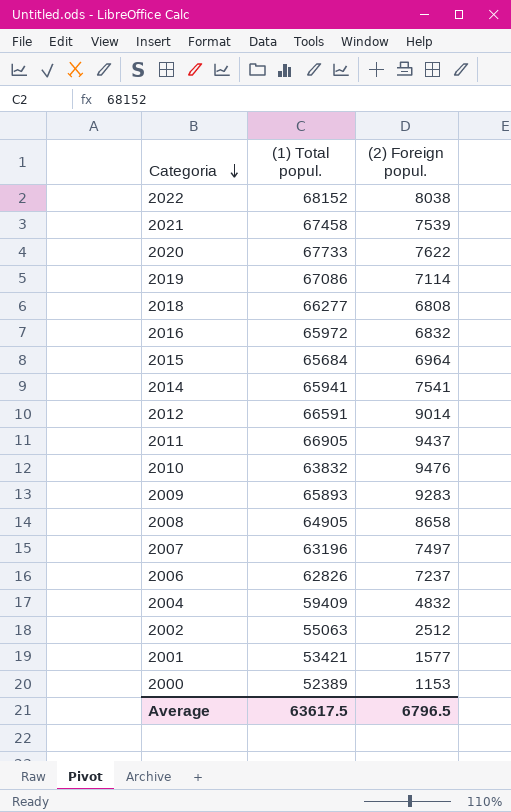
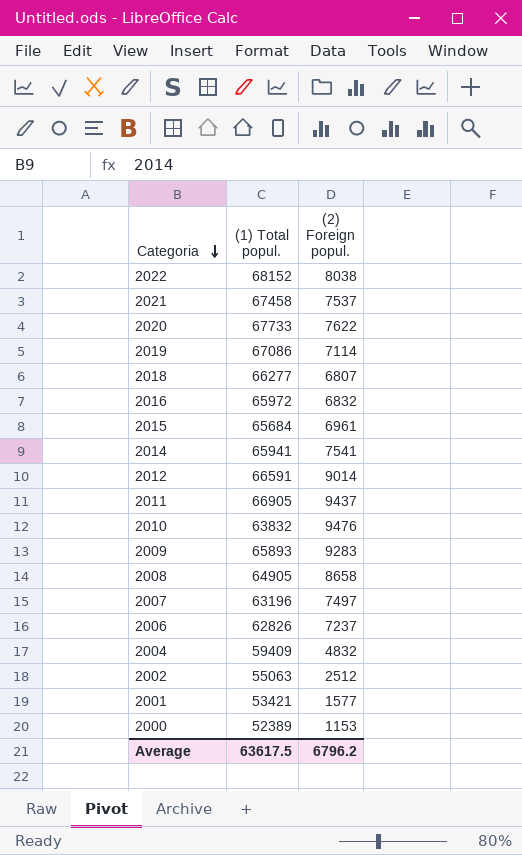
2021 | (2) Foreign popul.: 7539 -> 7537
2018 | (2) Foreign popul.: 6808 -> 6807
2015 | (2) Foreign popul.: 6964 -> 6961
Average | (2) Foreign popul.: 6796.5 -> 6796.2

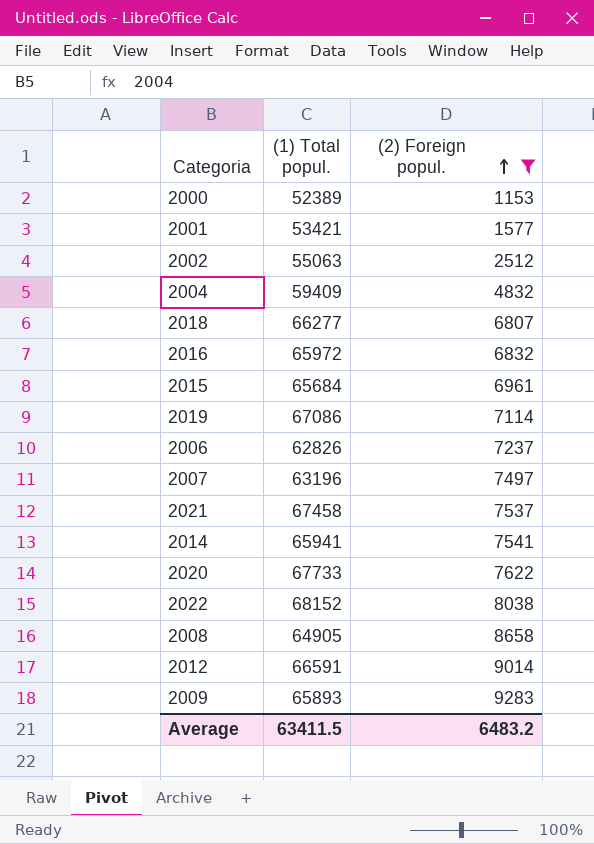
filter: none -> (2) Foreign popul. <= 9283
row order: Categoria descending -> (2) Foreign popul. ascending
Average | (1) Total popul.: 63617.5 -> 63411.5
Average | (2) Foreign popul.: 6796.2 -> 6483.2

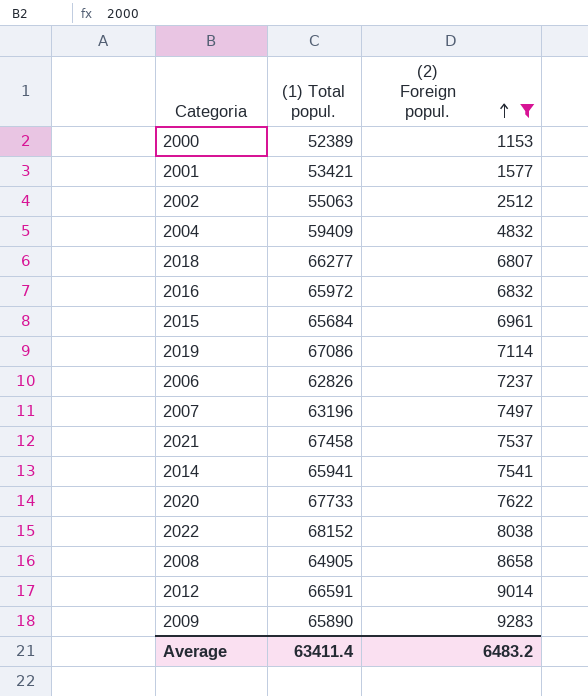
2009 | (1) Total popul.: 65893 -> 65890
Average | (1) Total popul.: 63411.5 -> 63411.4

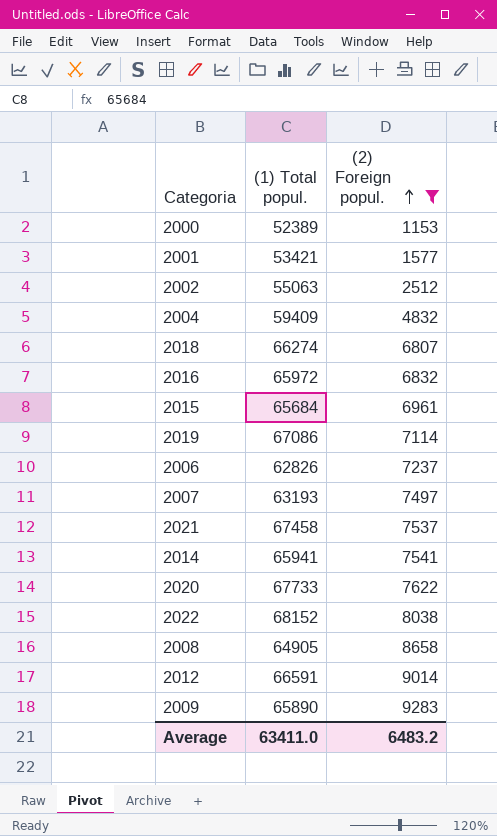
2018 | (1) Total popul.: 66277 -> 66274
2007 | (1) Total popul.: 63196 -> 63193
Average | (1) Total popul.: 63411.4 -> 63411.0

